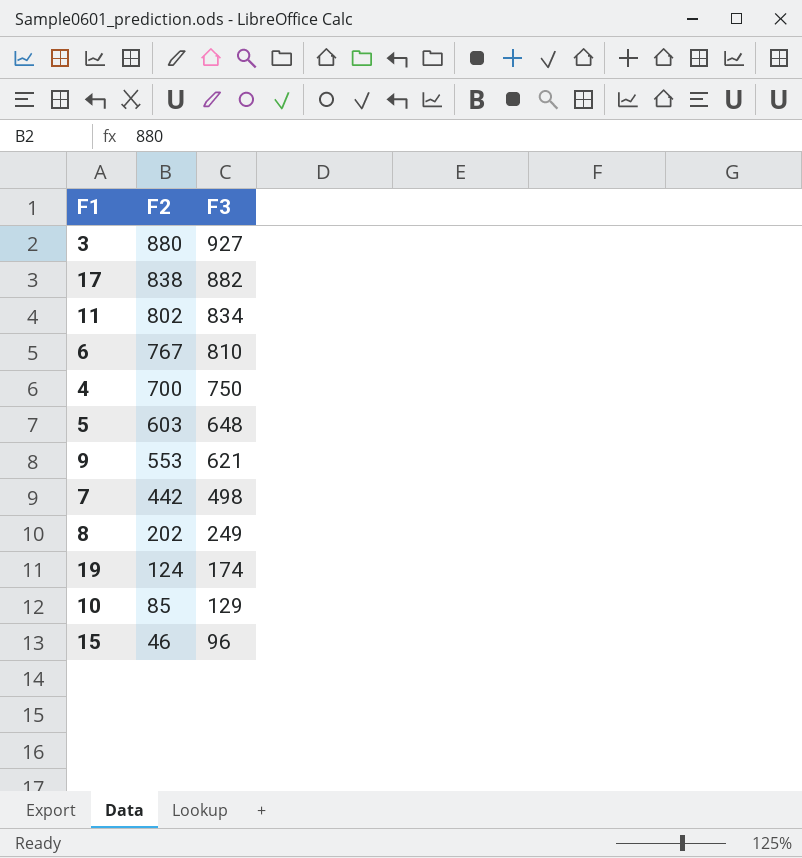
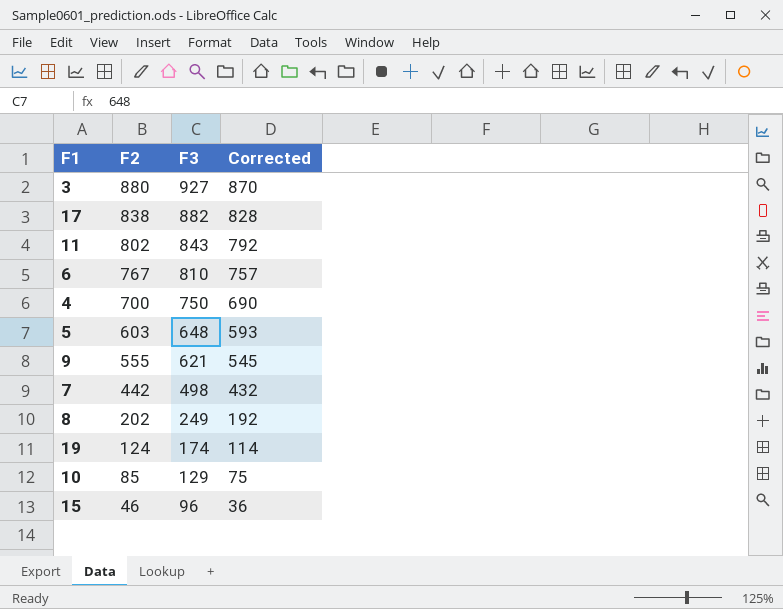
column Corrected | formula: none -> [F2] - 10
11 | F3: 834 -> 843
9 | F2: 553 -> 555

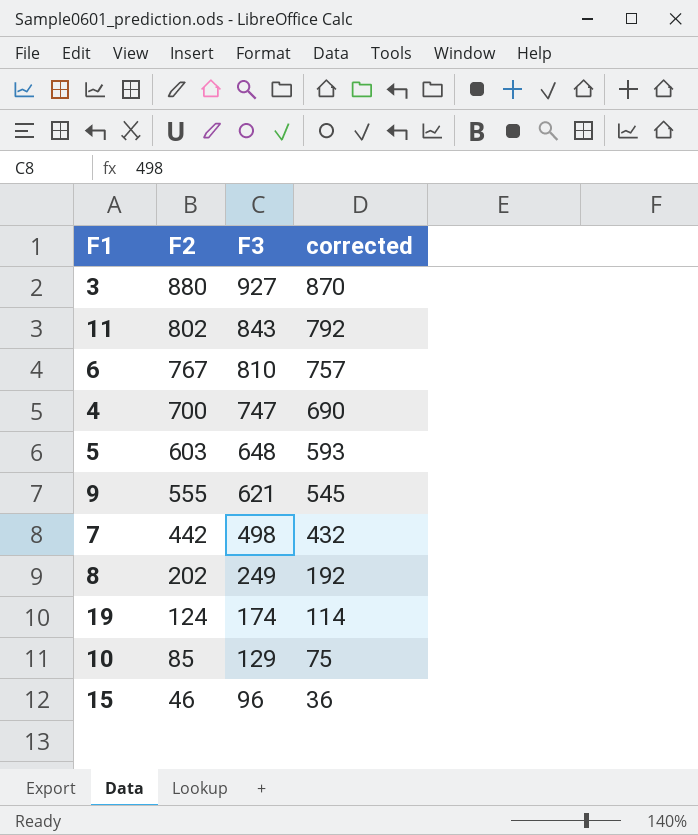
column name: Corrected -> corrected
row 17: 838 | 882 | 828 -> none
4 | F3: 750 -> 747

